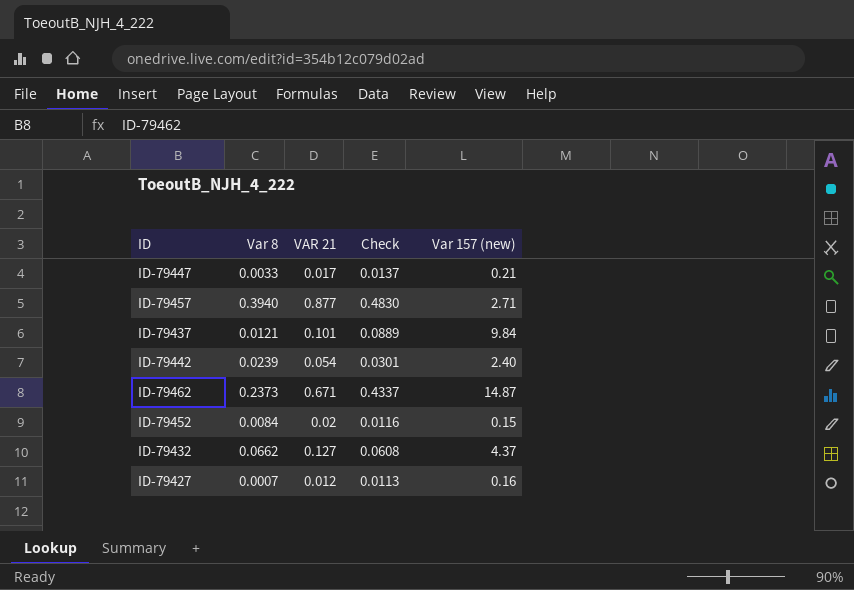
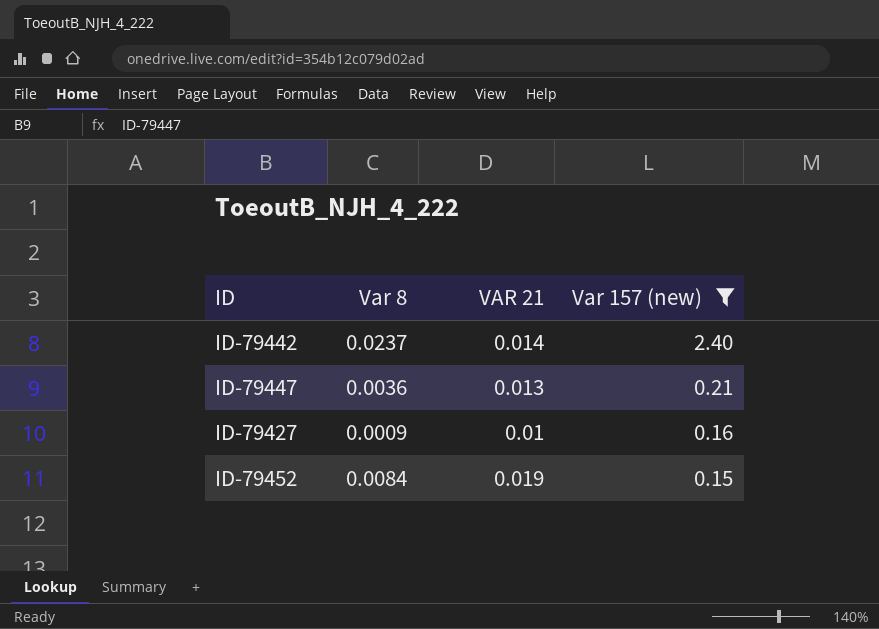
filter: none -> Var 157 (new) <= 2.40
row order: none -> Var 157 (new) descending
column Check | formula: [VAR 21] - [Var 8] -> none
ID-79442 | Var 8: 0.0239 -> 0.0237
ID-79442 | VAR 21: 0.054 -> 0.014
ID-79447 | Var 8: 0.0033 -> 0.0036
ID-79447 | VAR 21: 0.017 -> 0.013
ID-79427 | Var 8: 0.0007 -> 0.0009
ID-79427 | VAR 21: 0.012 -> 0.01
ID-79452 | VAR 21: 0.02 -> 0.019

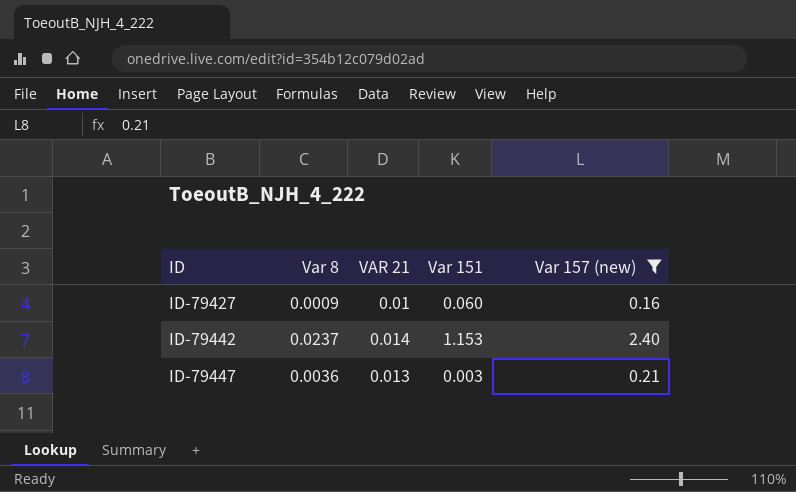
row order: Var 157 (new) descending -> ID ascending
column Var 151 | position: none -> 4
row ID-79452: 0.0084 | 0.019 | 0.15 -> none

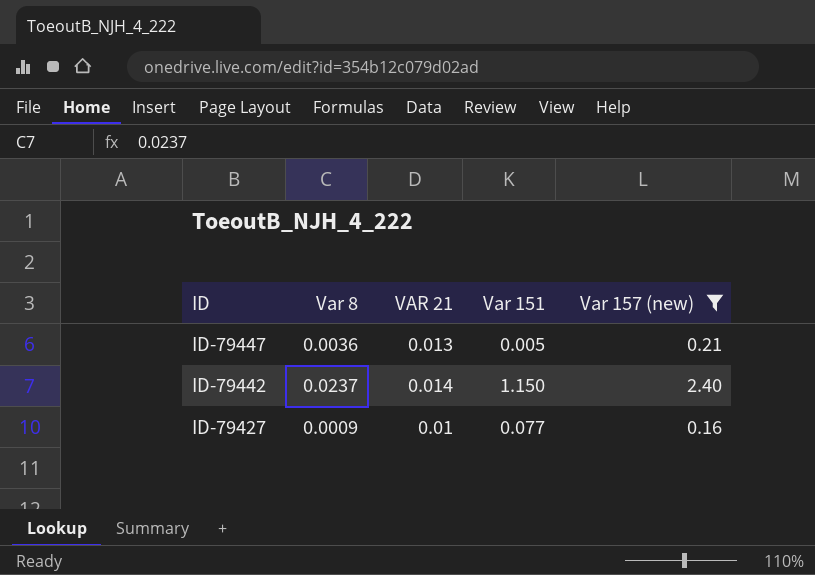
row order: ID ascending -> ID descending
ID-79447 | Var 151: 0.003 -> 0.005
ID-79442 | Var 151: 1.153 -> 1.150
ID-79427 | Var 151: 0.060 -> 0.077

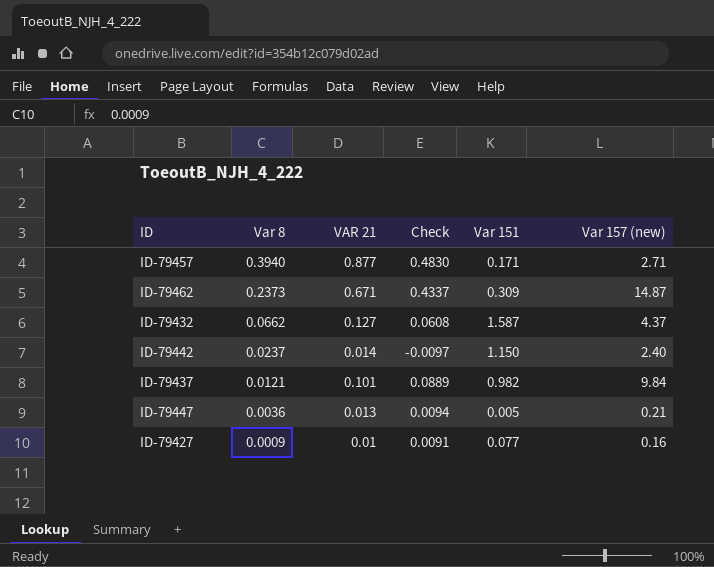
filter: Var 157 (new) <= 2.40 -> none
row order: ID descending -> Var 8 descending
column Check | formula: none -> [VAR 21] - [Var 8]

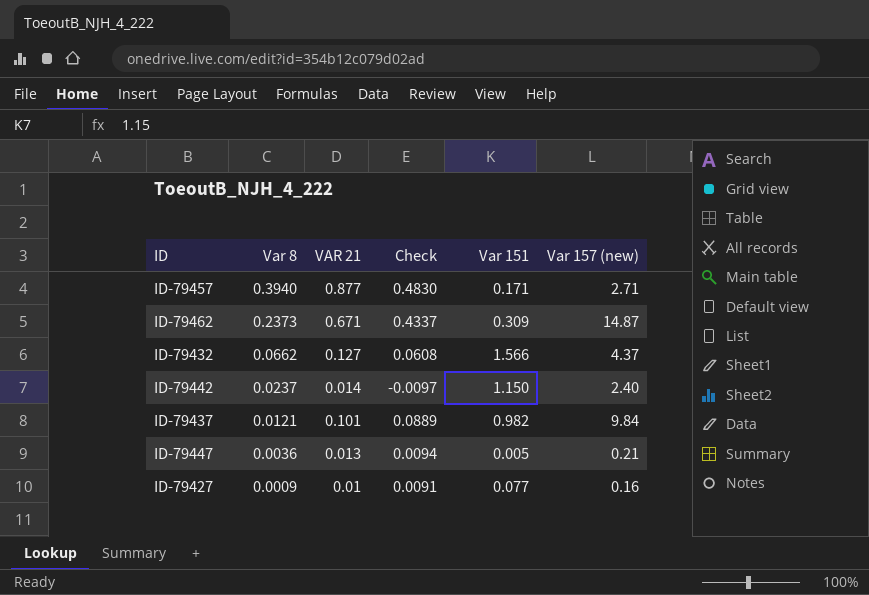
ID-79432 | Var 151: 1.587 -> 1.566

